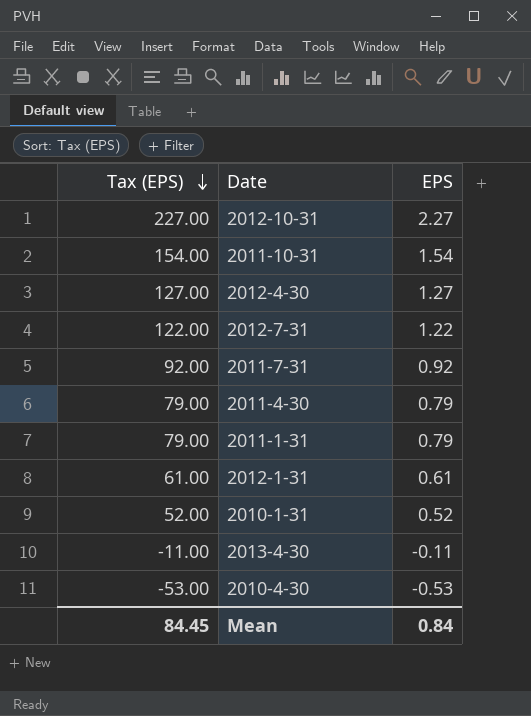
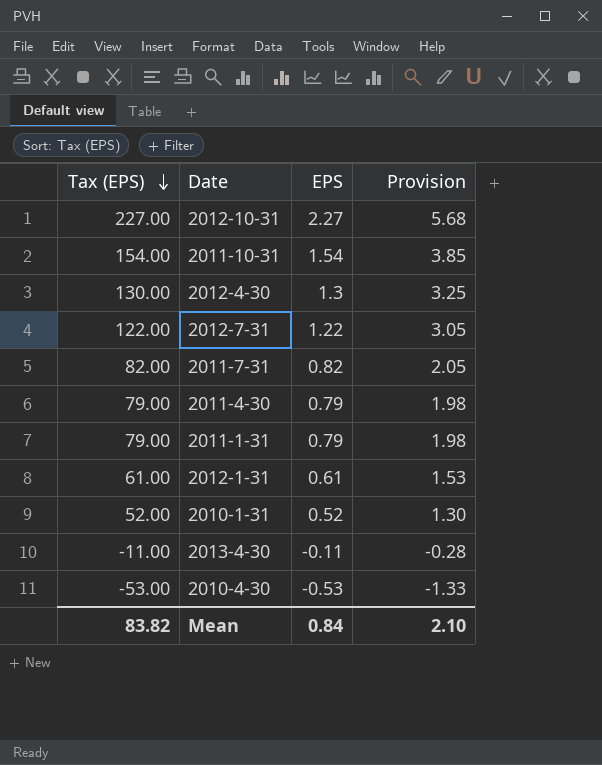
column Provision | formula: none -> [EPS] * 2.5
2012-4-30 | Tax (EPS): 127.00 -> 130.00
2012-4-30 | EPS: 1.27 -> 1.3
2011-7-31 | Tax (EPS): 92.00 -> 82.00
2011-7-31 | EPS: 0.92 -> 0.82
Mean | Tax (EPS): 84.45 -> 83.82

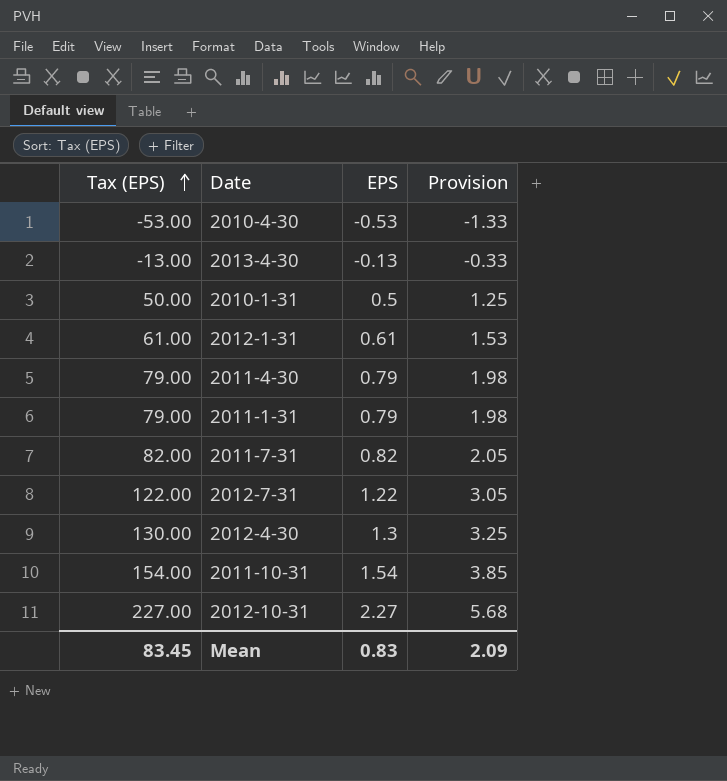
row order: Tax (EPS) descending -> Tax (EPS) ascending
2013-4-30 | Tax (EPS): -11.00 -> -13.00
2013-4-30 | EPS: -0.11 -> -0.13
2013-4-30 | Provision: -0.28 -> -0.33
2010-1-31 | Tax (EPS): 52.00 -> 50.00
2010-1-31 | EPS: 0.52 -> 0.5
2010-1-31 | Provision: 1.30 -> 1.25
Mean | Tax (EPS): 83.82 -> 83.45
Mean | EPS: 0.84 -> 0.83
Mean | Provision: 2.10 -> 2.09

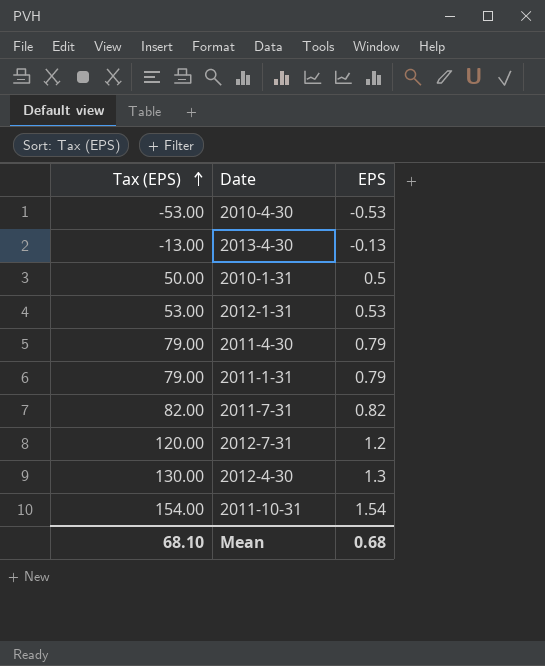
column Provision | formula: [EPS] * 2.5 -> none
row 2012-10-31: 227.00 | 2.27 | 5.68 -> none
2012-1-31 | Tax (EPS): 61.00 -> 53.00
2012-1-31 | EPS: 0.61 -> 0.53
2012-7-31 | Tax (EPS): 122.00 -> 120.00
2012-7-31 | EPS: 1.22 -> 1.2
Mean | Tax (EPS): 83.45 -> 68.10
Mean | EPS: 0.83 -> 0.68

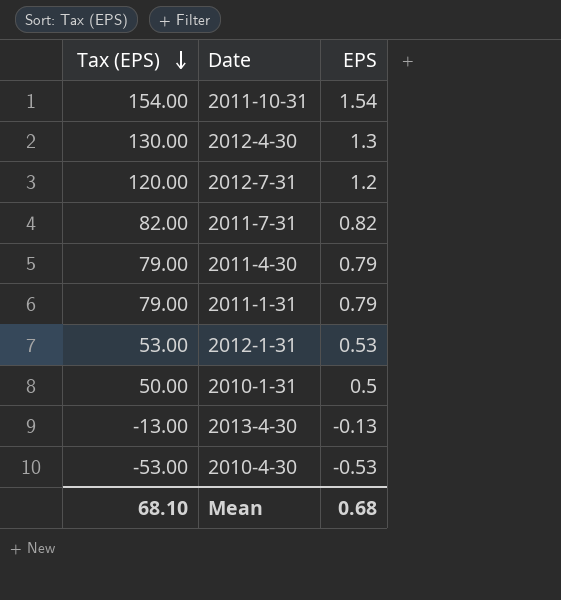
row order: Tax (EPS) ascending -> Tax (EPS) descending

